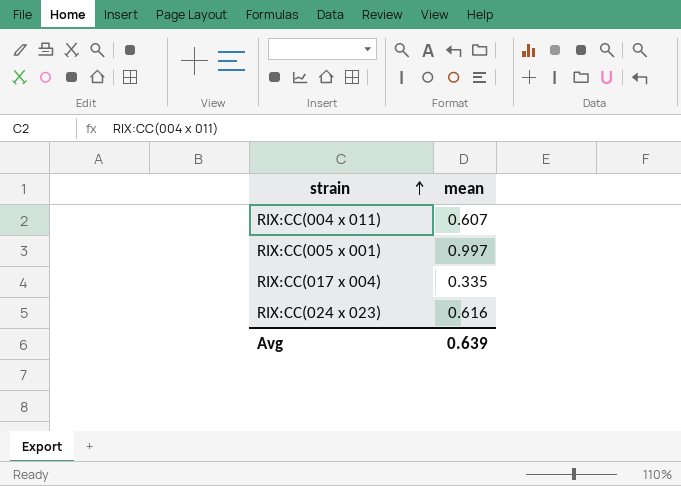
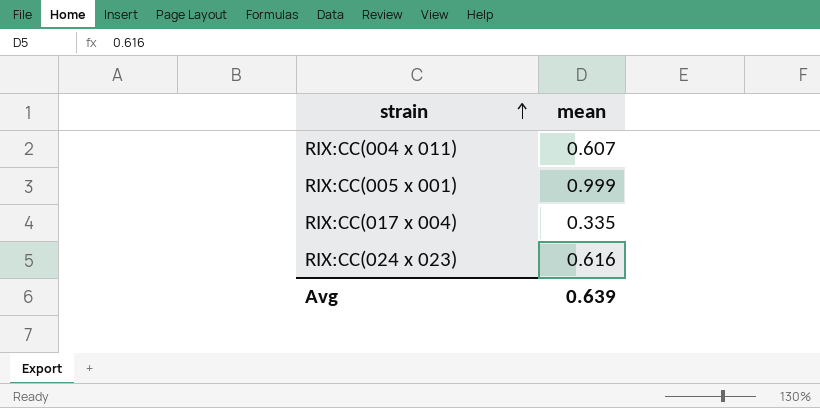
RIX:CC(005 x 001) | mean: 0.997 -> 0.999

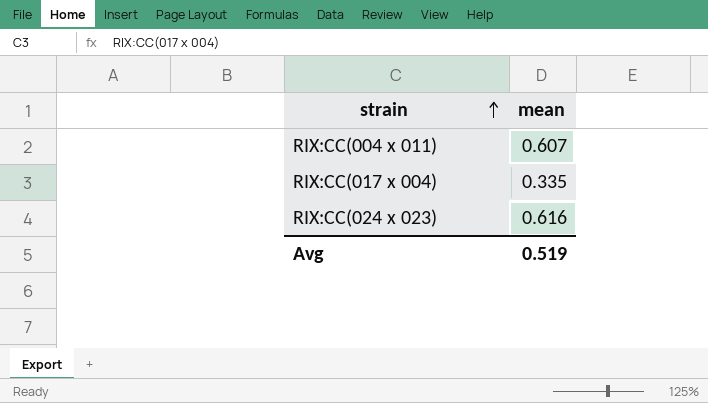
row RIX:CC(005 x 001): 0.999 -> none
Avg | mean: 0.639 -> 0.519

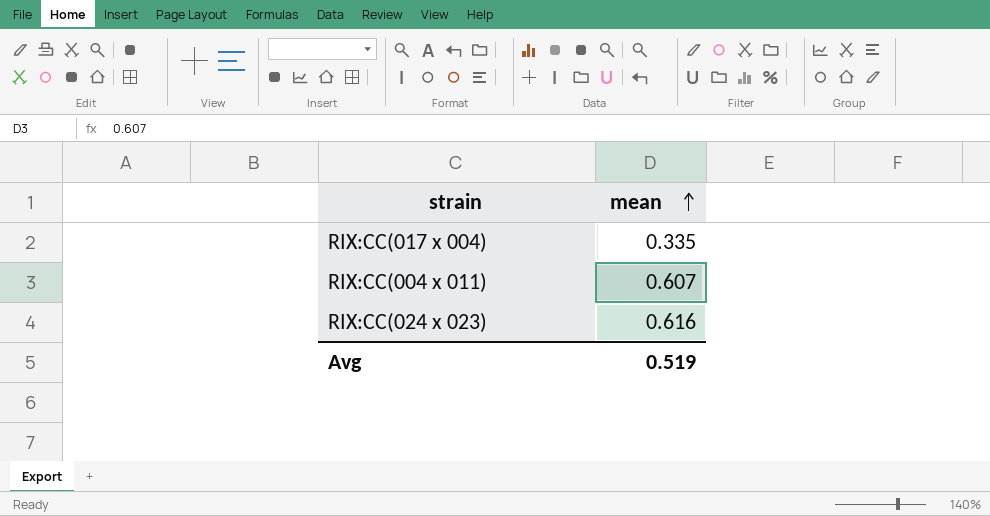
row order: strain ascending -> mean ascending

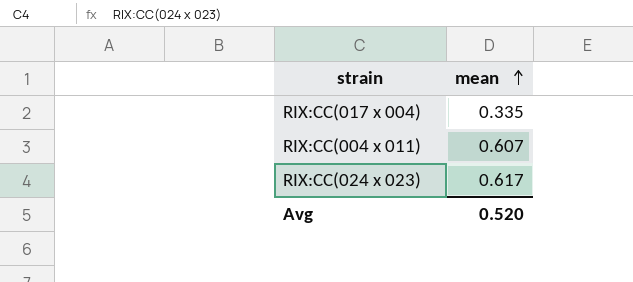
RIX:CC(024 x 023) | mean: 0.616 -> 0.617
Avg | mean: 0.519 -> 0.520

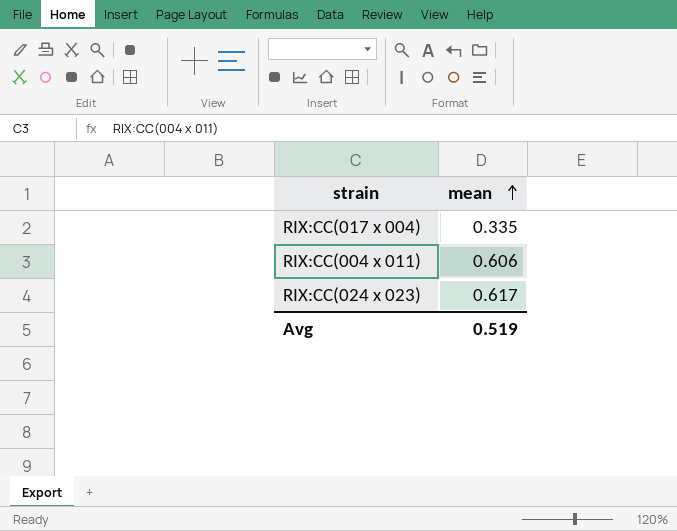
RIX:CC(004 x 011) | mean: 0.607 -> 0.606
Avg | mean: 0.520 -> 0.519

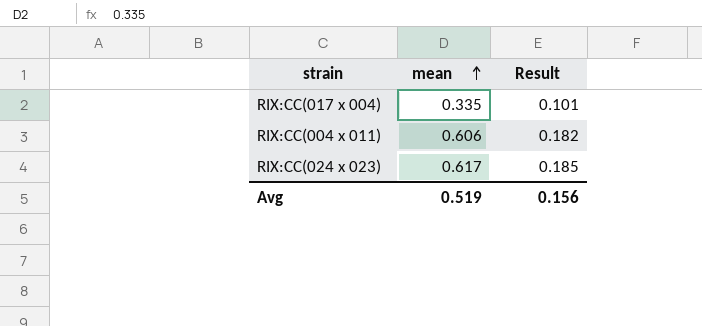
column Result | formula: none -> [mean] * 0.3

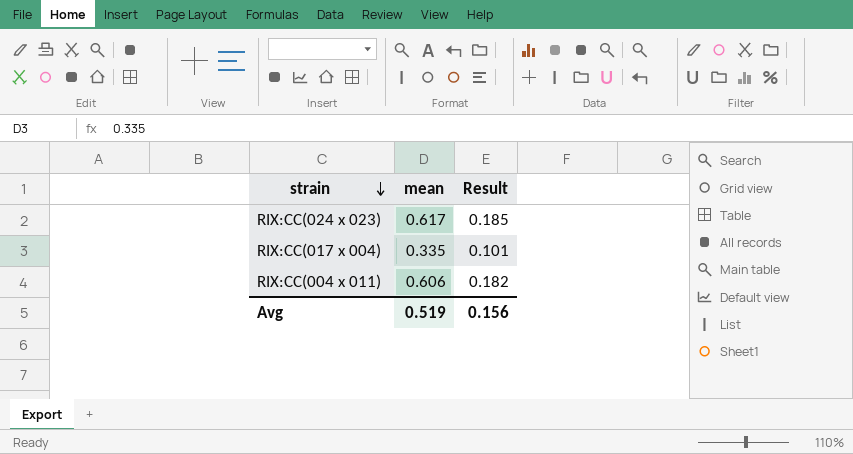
row order: mean ascending -> strain descending

